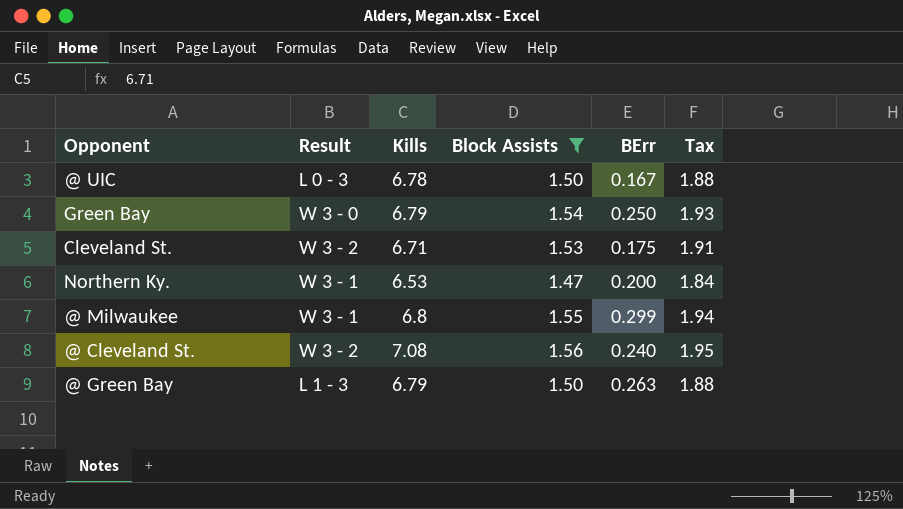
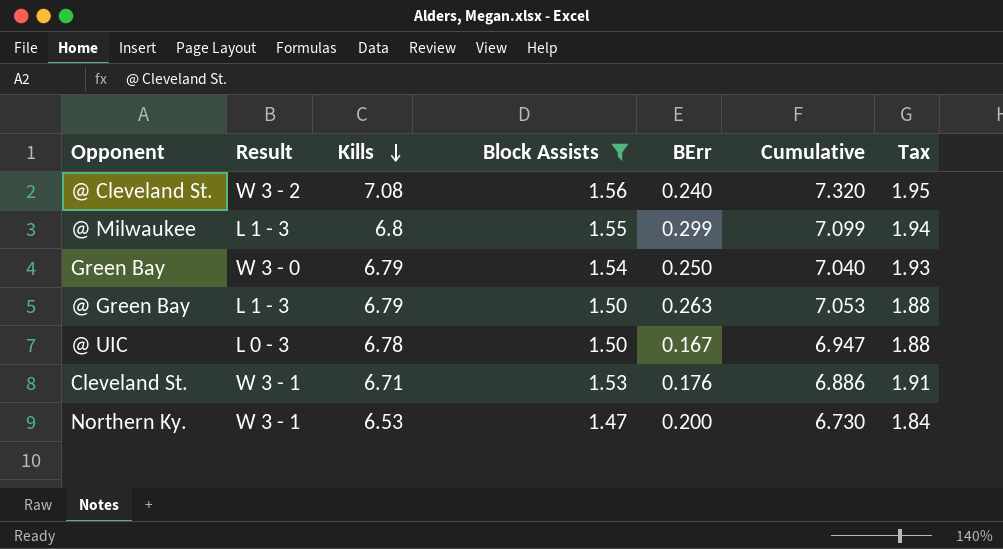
row order: none -> Kills descending
column Cumulative | formula: none -> [Kills] + [BErr]
@ Milwaukee | Result: W 3 - 1 -> L 1 - 3
Cleveland St. | Result: W 3 - 2 -> W 3 - 1
Cleveland St. | BErr: 0.175 -> 0.176

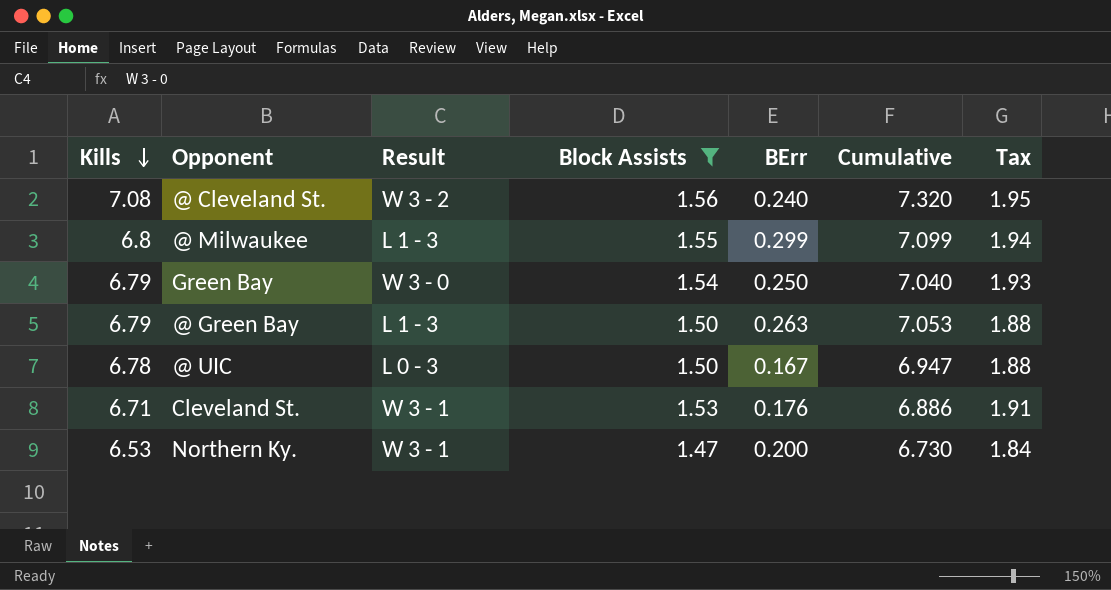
column Kills | position: 3 -> 1

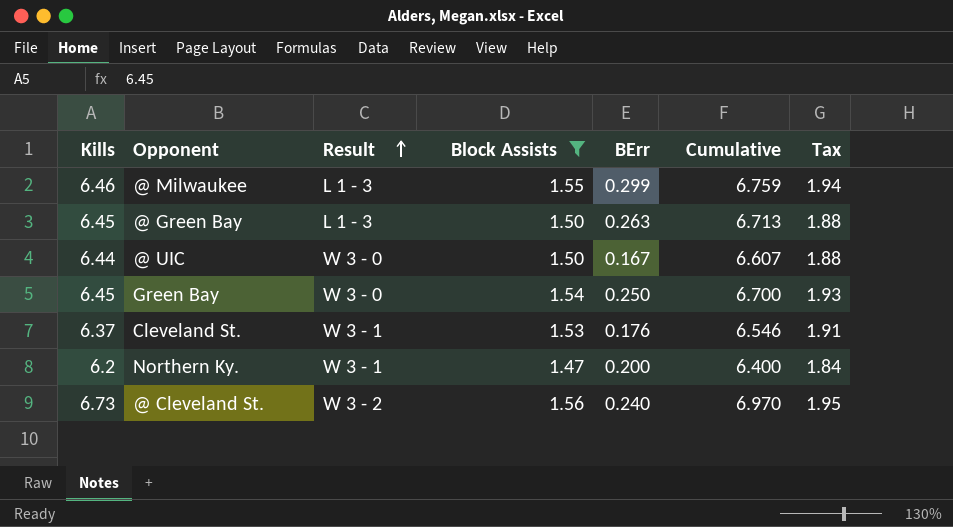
row order: Kills descending -> Result ascending
@ Milwaukee | Kills: 6.8 -> 6.46
@ Milwaukee | Cumulative: 7.099 -> 6.759
@ Green Bay | Kills: 6.79 -> 6.45
@ Green Bay | Cumulative: 7.053 -> 6.713
@ UIC | Kills: 6.78 -> 6.44
@ UIC | Result: L 0 - 3 -> W 3 - 0
@ UIC | Cumulative: 6.947 -> 6.607
Green Bay | Kills: 6.79 -> 6.45
Green Bay | Cumulative: 7.040 -> 6.700
Cleveland St. | Kills: 6.71 -> 6.37
Cleveland St. | Cumulative: 6.886 -> 6.546
Northern Ky. | Kills: 6.53 -> 6.2
Northern Ky. | Cumulative: 6.730 -> 6.400
@ Cleveland St. | Kills: 7.08 -> 6.73
@ Cleveland St. | Cumulative: 7.320 -> 6.970

